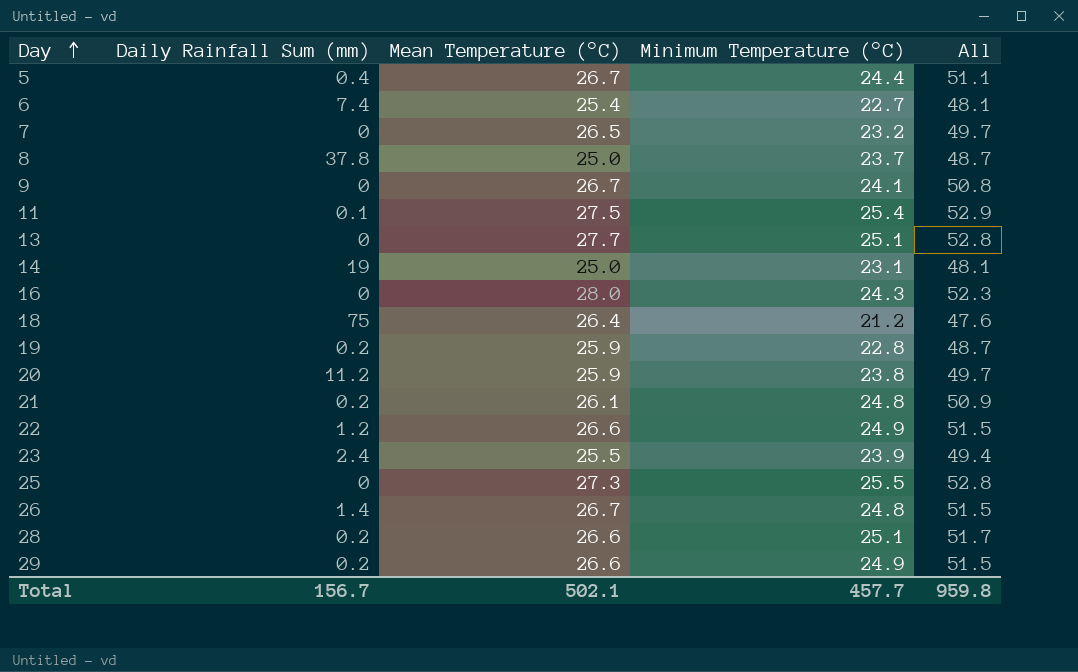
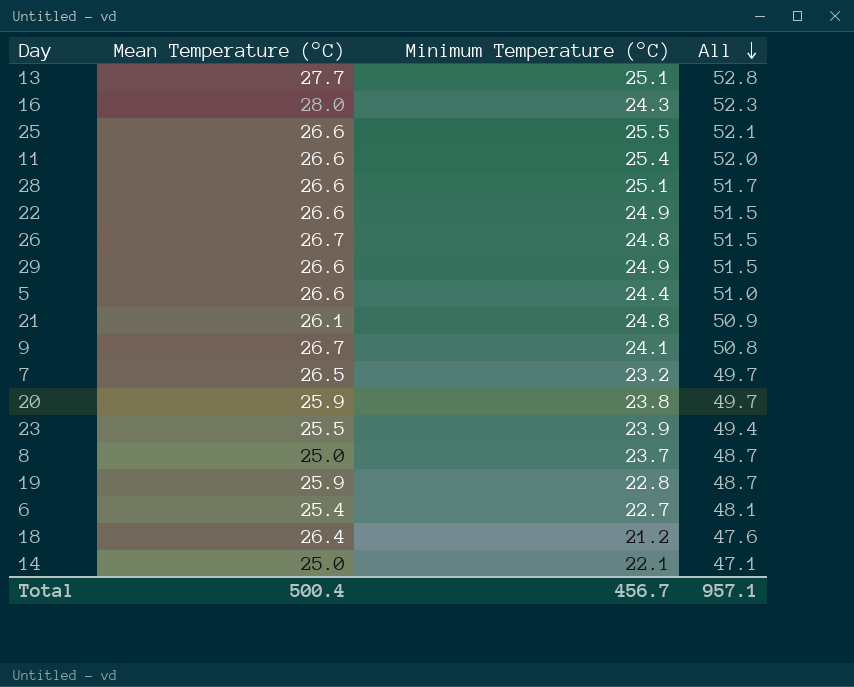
row order: Day ascending -> All descending
column Daily Rainfall Sum (mm) | position: 2 -> none
25 | Mean Temperature (°C): 27.3 -> 26.6
25 | All: 52.8 -> 52.1
11 | Mean Temperature (°C): 27.5 -> 26.6
11 | All: 52.9 -> 52.0
5 | Mean Temperature (°C): 26.7 -> 26.6
5 | All: 51.1 -> 51.0
14 | Minimum Temperature (°C): 23.1 -> 22.1
14 | All: 48.1 -> 47.1
Total | Mean Temperature (°C): 502.1 -> 500.4
Total | Minimum Temperature (°C): 457.7 -> 456.7
Total | All: 959.8 -> 957.1

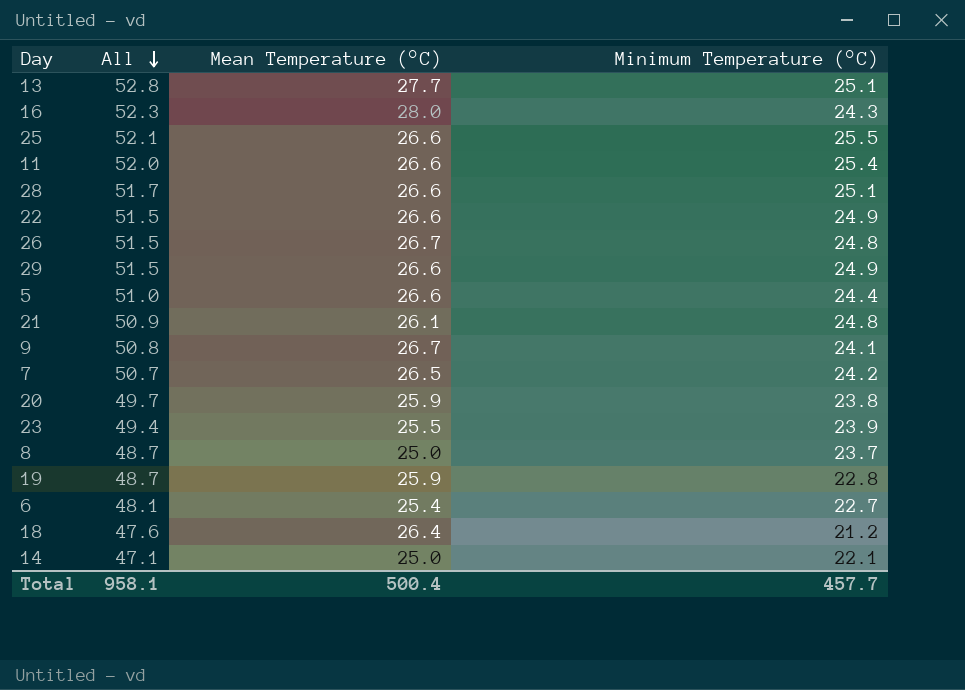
column All | position: 4 -> 2
7 | All: 49.7 -> 50.7
7 | Minimum Temperature (°C): 23.2 -> 24.2
Total | All: 957.1 -> 958.1
Total | Minimum Temperature (°C): 456.7 -> 457.7

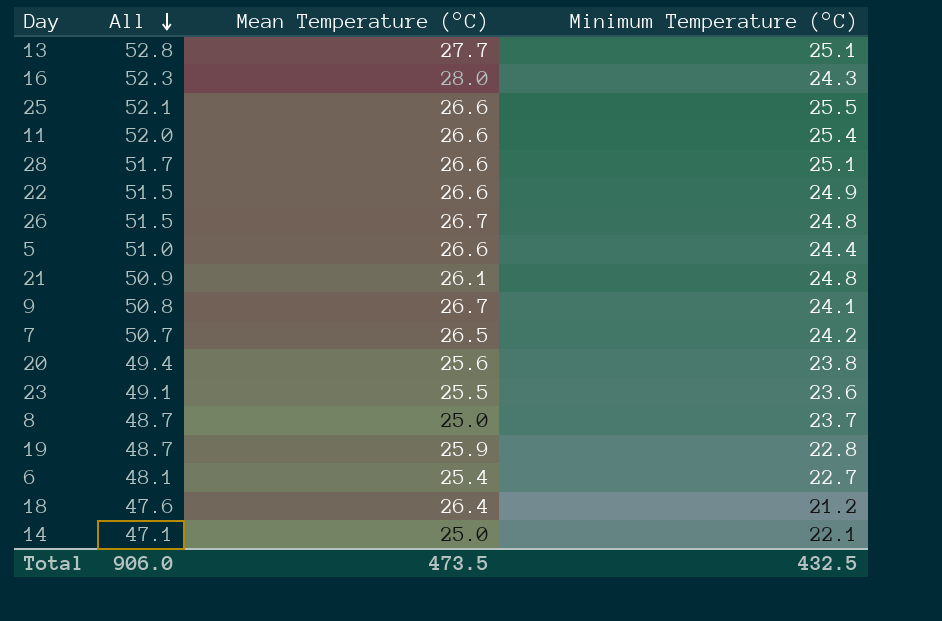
row 29: 51.5 | 26.6 | 24.9 -> none
20 | All: 49.7 -> 49.4
20 | Mean Temperature (°C): 25.9 -> 25.6
23 | All: 49.4 -> 49.1
23 | Minimum Temperature (°C): 23.9 -> 23.6
Total | All: 958.1 -> 906.0
Total | Mean Temperature (°C): 500.4 -> 473.5
Total | Minimum Temperature (°C): 457.7 -> 432.5

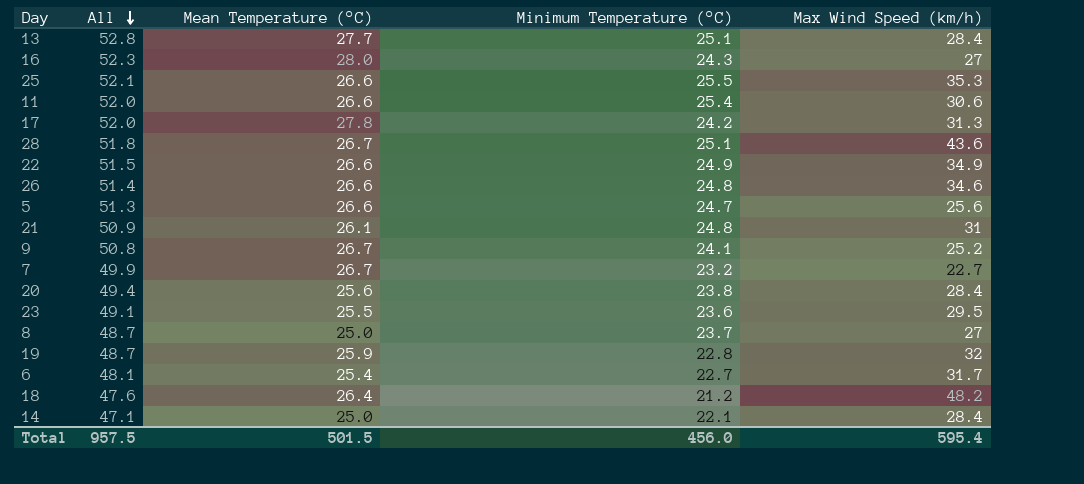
column Max Wind Speed (km/h) | position: none -> 5
row 17: none -> 52.0 | 27.8 | 24.2 | 31.3
28 | All: 51.7 -> 51.8
28 | Mean Temperature (°C): 26.6 -> 26.7
26 | All: 51.5 -> 51.4
26 | Mean Temperature (°C): 26.7 -> 26.6
5 | All: 51.0 -> 51.3
5 | Minimum Temperature (°C): 24.4 -> 24.7
7 | All: 50.7 -> 49.9
7 | Mean Temperature (°C): 26.5 -> 26.7
7 | Minimum Temperature (°C): 24.2 -> 23.2
Total | All: 906.0 -> 957.5
Total | Mean Temperature (°C): 473.5 -> 501.5
Total | Minimum Temperature (°C): 432.5 -> 456.0

